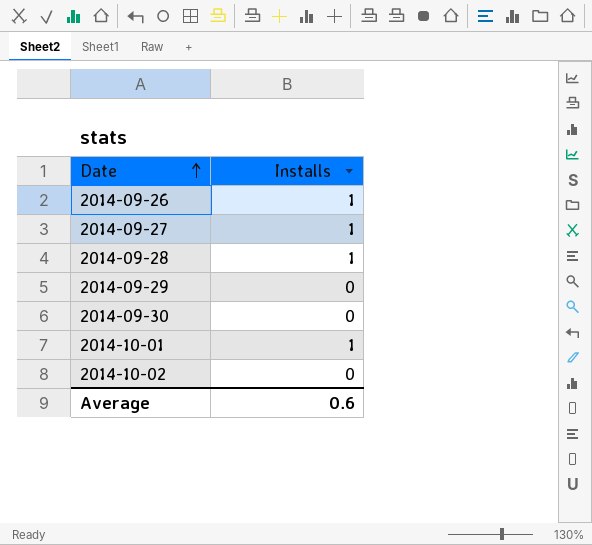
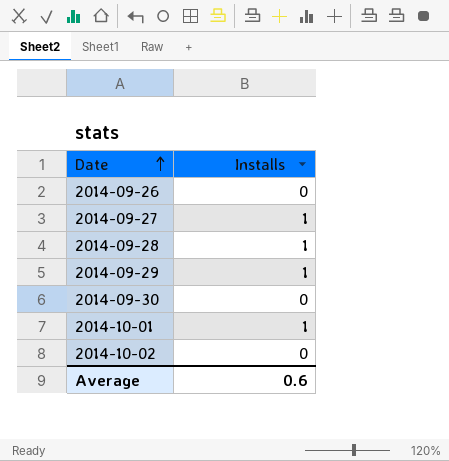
2014-09-26 | Installs: 1 -> 0
2014-09-29 | Installs: 0 -> 1

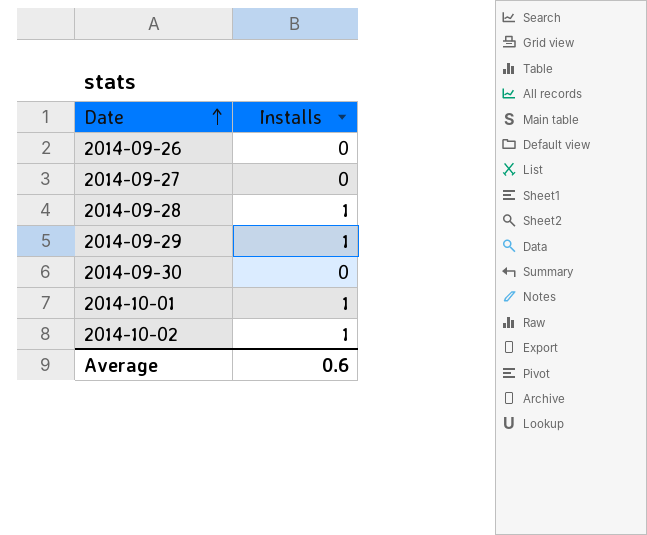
2014-09-27 | Installs: 1 -> 0
2014-10-02 | Installs: 0 -> 1

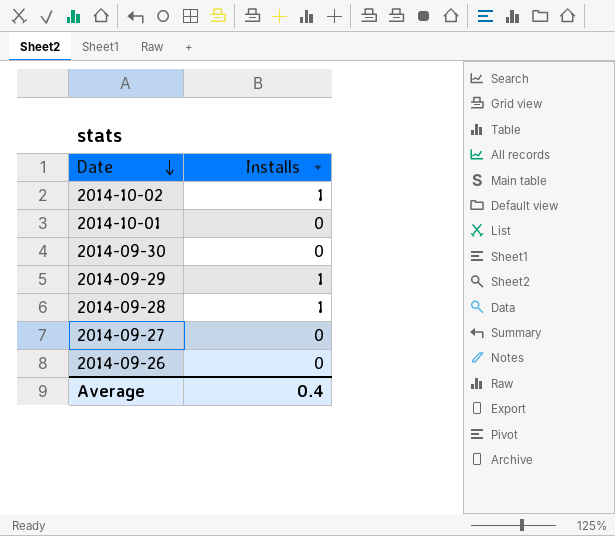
row order: Date ascending -> Date descending
2014-10-01 | Installs: 1 -> 0
Average | Installs: 0.6 -> 0.4

